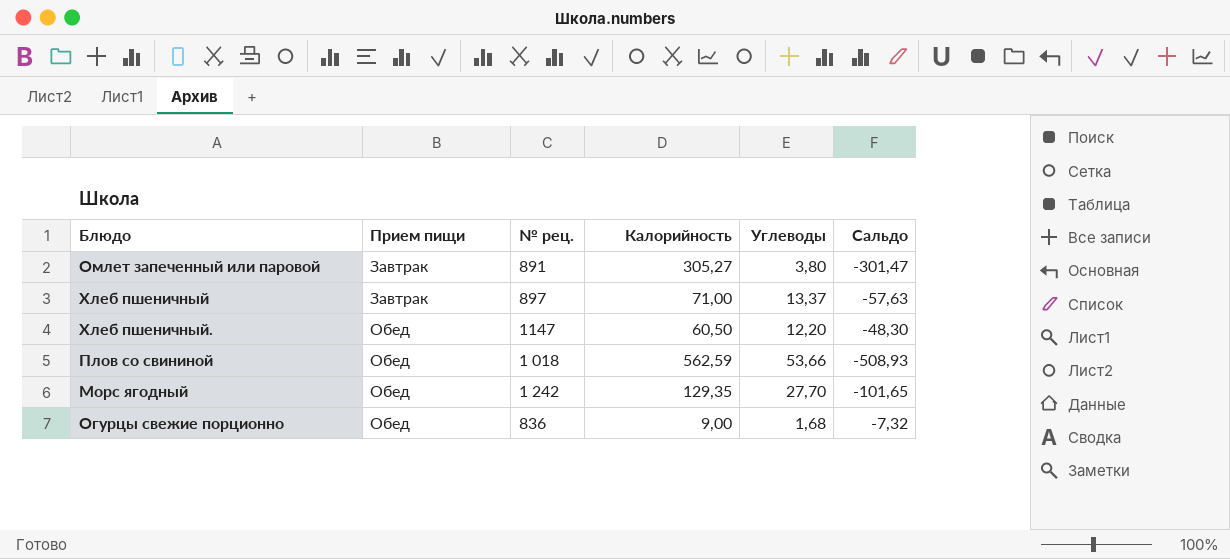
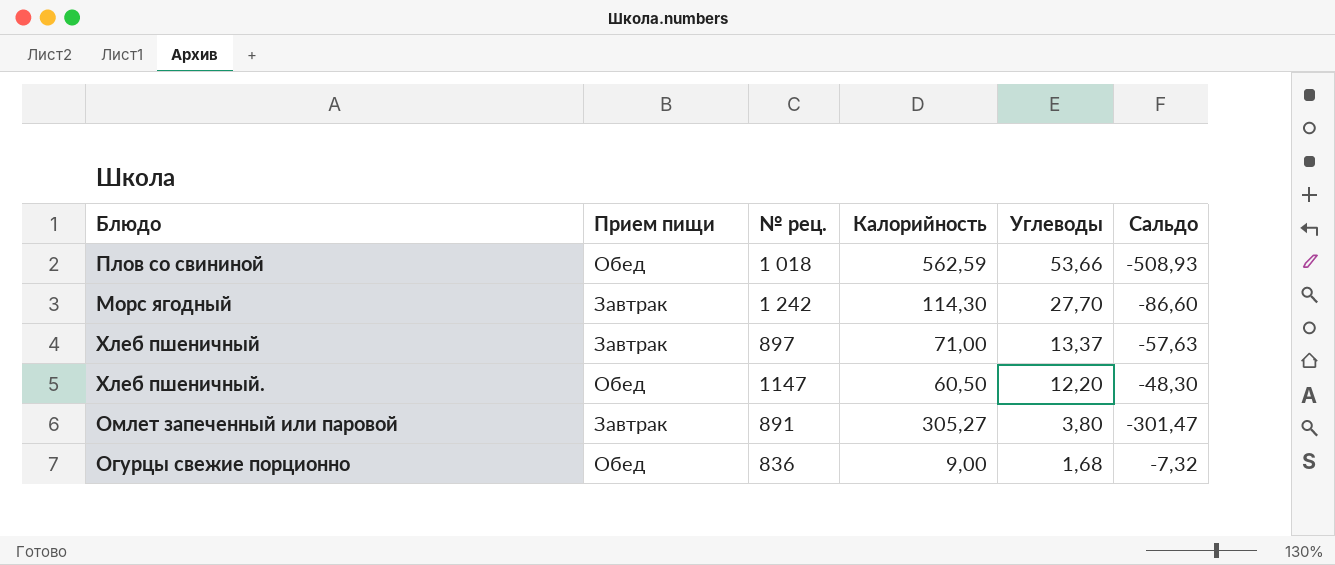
row order: Прием пищи ascending -> Углеводы descending
Морс ягодный | Прием пищи: Обед -> Завтрак
Морс ягодный | Калорийность: 129,35 -> 114,30
Морс ягодный | Сальдо: -101,65 -> -86,60

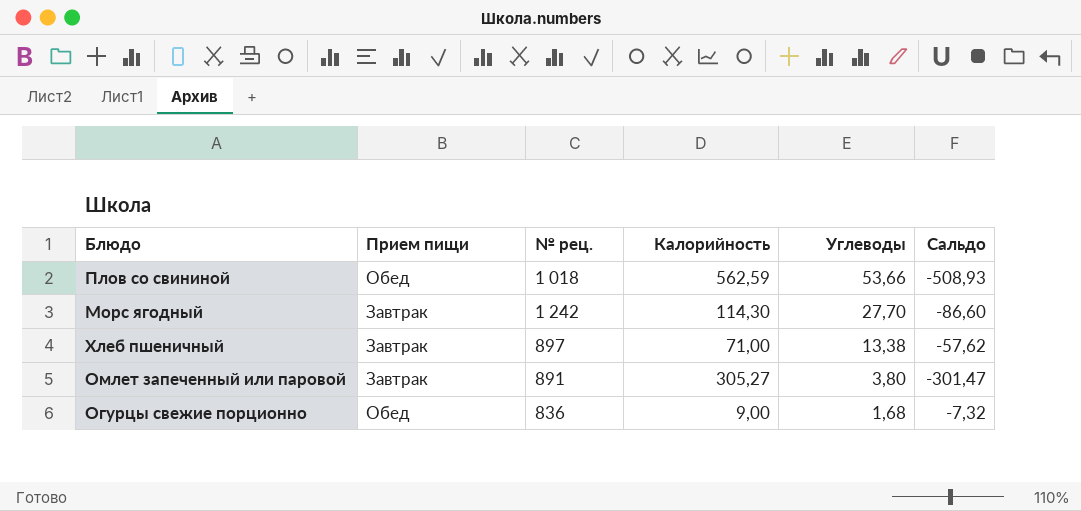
row Хлеб пшеничный.: Обед | 1147 | 60,50 | 12,20 | -48,30 -> none
Хлеб пшеничный | Углеводы: 13,37 -> 13,38
Хлеб пшеничный | Сальдо: -57,63 -> -57,62

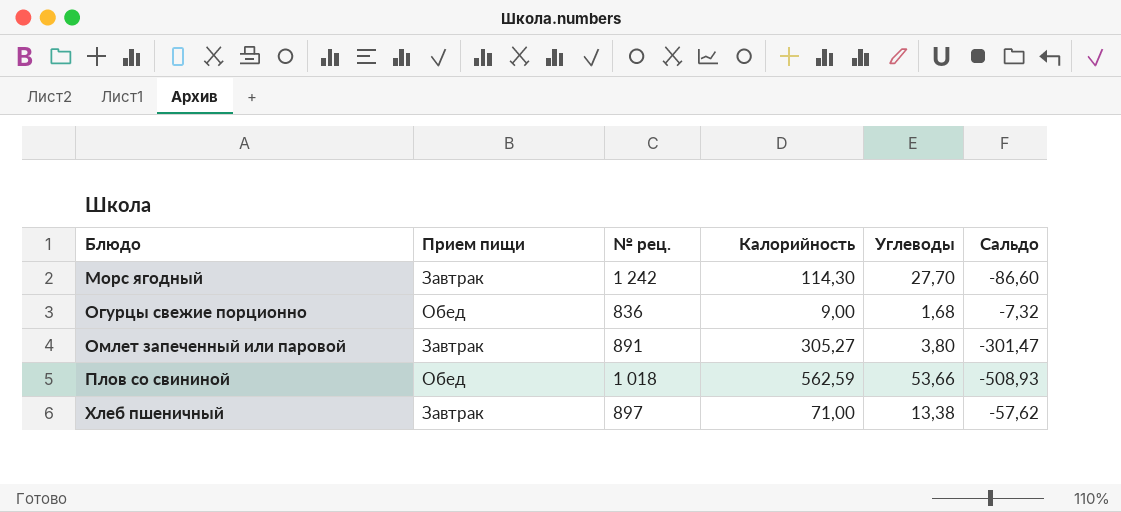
row order: Углеводы descending -> Блюдо ascending

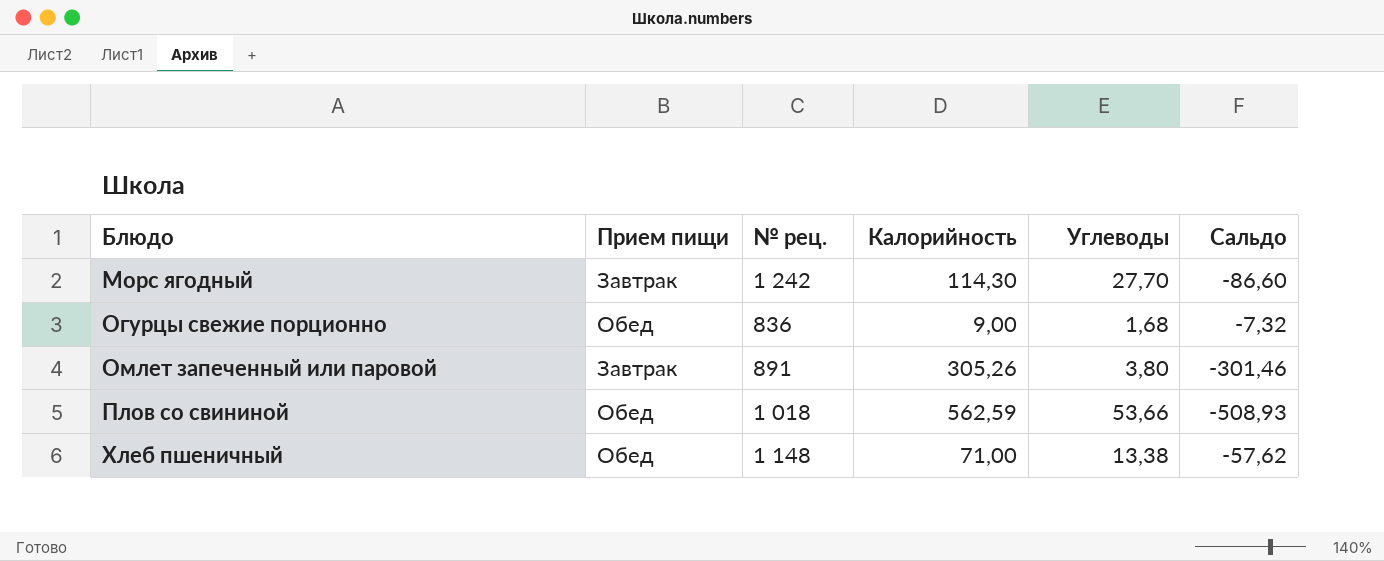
Омлет запеченный или паровой | Калорийность: 305,27 -> 305,26
Омлет запеченный или паровой | Сальдо: -301,47 -> -301,46
Хлеб пшеничный | Прием пищи: Завтрак -> Обед
Хлеб пшеничный | № рец.: 897 -> 1 148

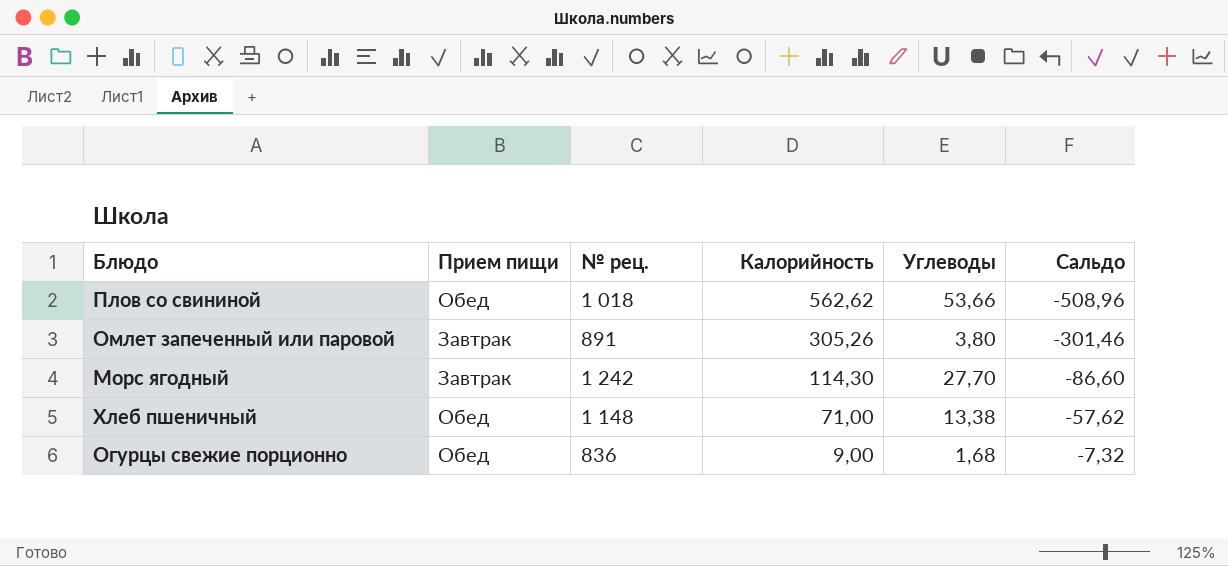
row order: Блюдо ascending -> Калорийность descending
Плов со свининой | Калорийность: 562,59 -> 562,62
Плов со свининой | Сальдо: -508,93 -> -508,96

